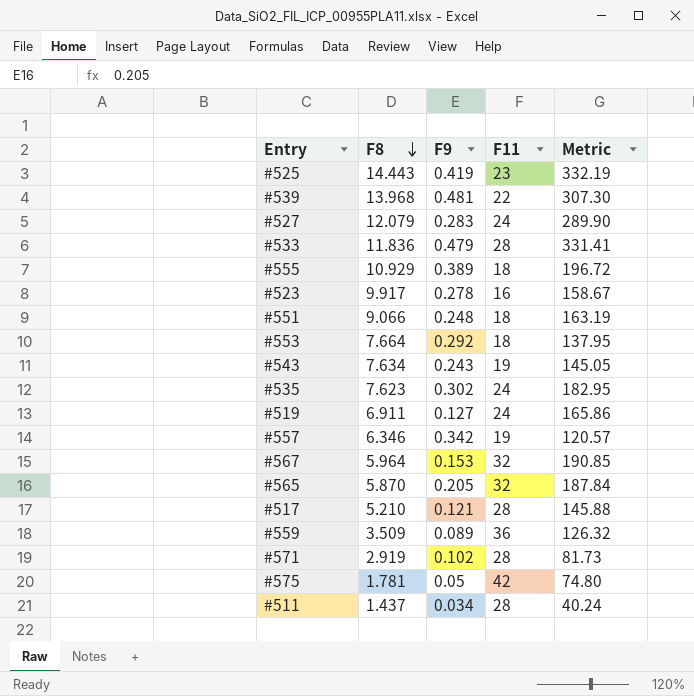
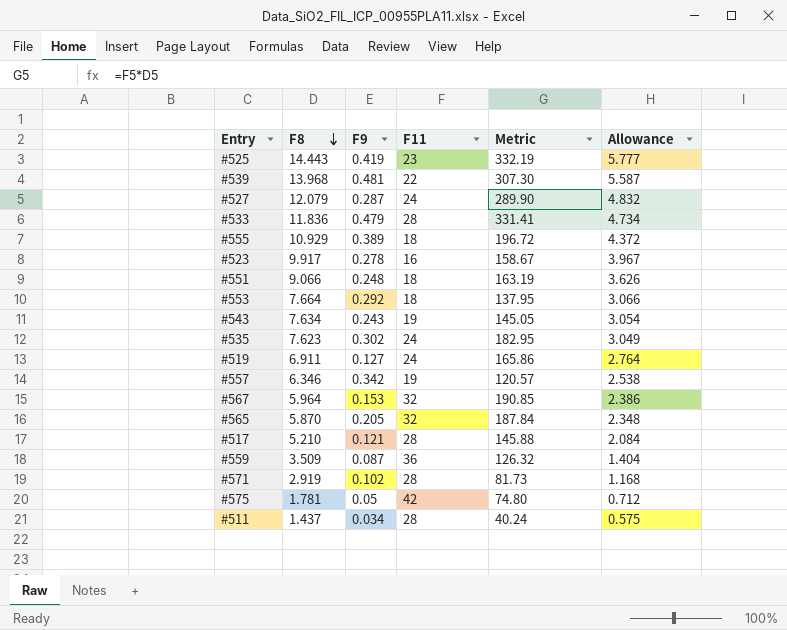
column Allowance | formula: none -> [F8] * 0.4
#527 | F9: 0.283 -> 0.287
#559 | F9: 0.089 -> 0.087

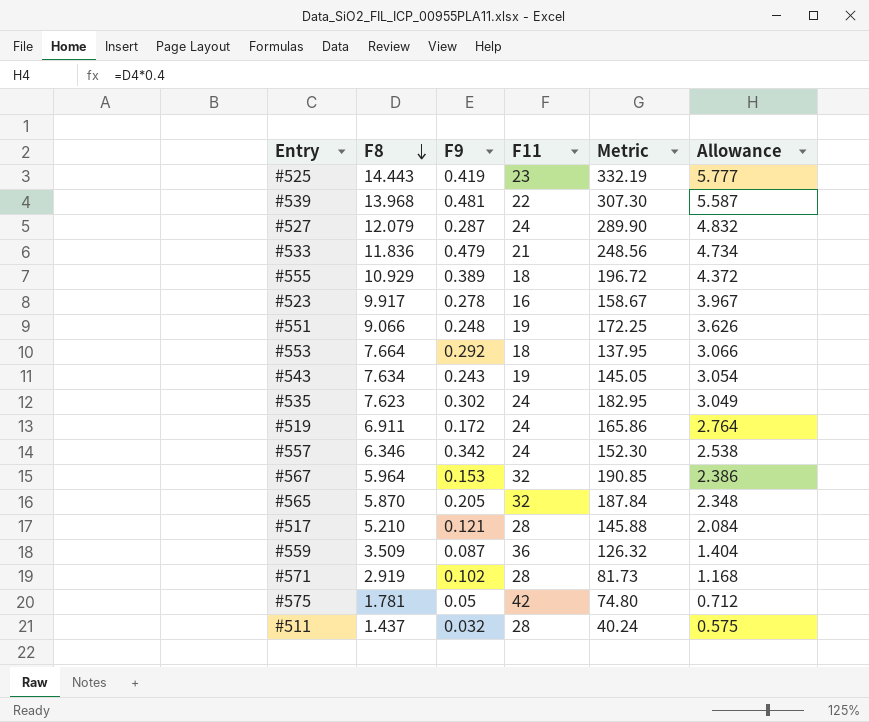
#533 | F11: 28 -> 21
#533 | Metric: 331.41 -> 248.56
#551 | F11: 18 -> 19
#551 | Metric: 163.19 -> 172.25
#519 | F9: 0.127 -> 0.172
#557 | F11: 19 -> 24
#557 | Metric: 120.57 -> 152.30
#511 | F9: 0.034 -> 0.032

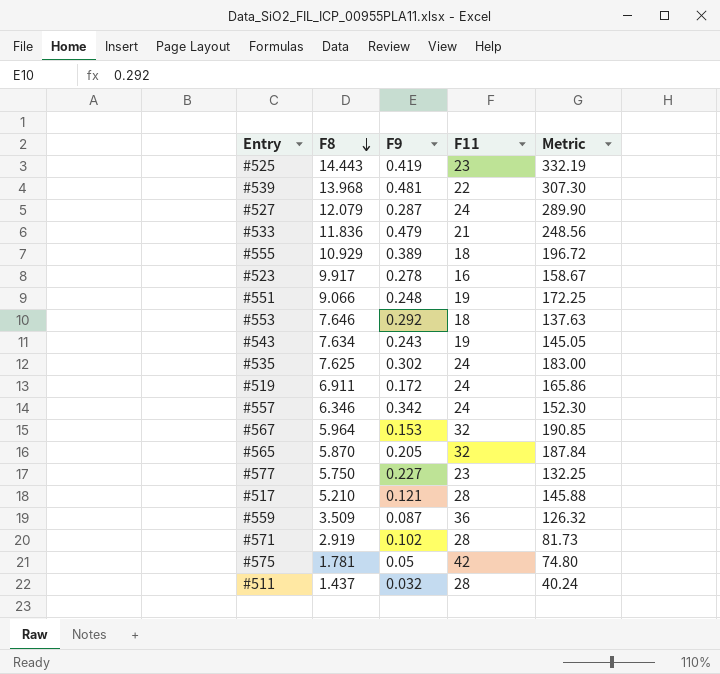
column Allowance | formula: [F8] * 0.4 -> none
#553 | F8: 7.664 -> 7.646
#553 | Metric: 137.95 -> 137.63
#535 | F8: 7.623 -> 7.625
#535 | Metric: 182.95 -> 183.00
row #577: none -> 5.750 | 0.227 | 23 | 132.25

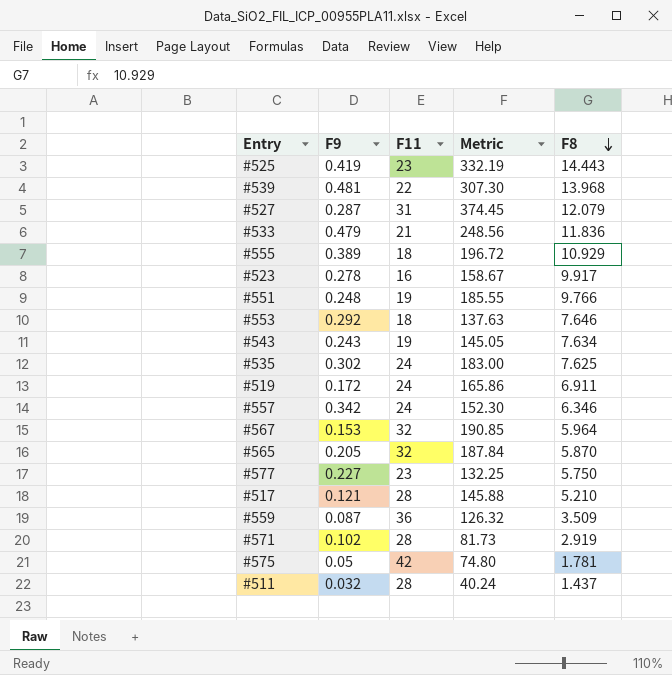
column F8 | position: 2 -> 5
#527 | F11: 24 -> 31
#527 | Metric: 289.90 -> 374.45
#551 | Metric: 172.25 -> 185.55
#551 | F8: 9.066 -> 9.766

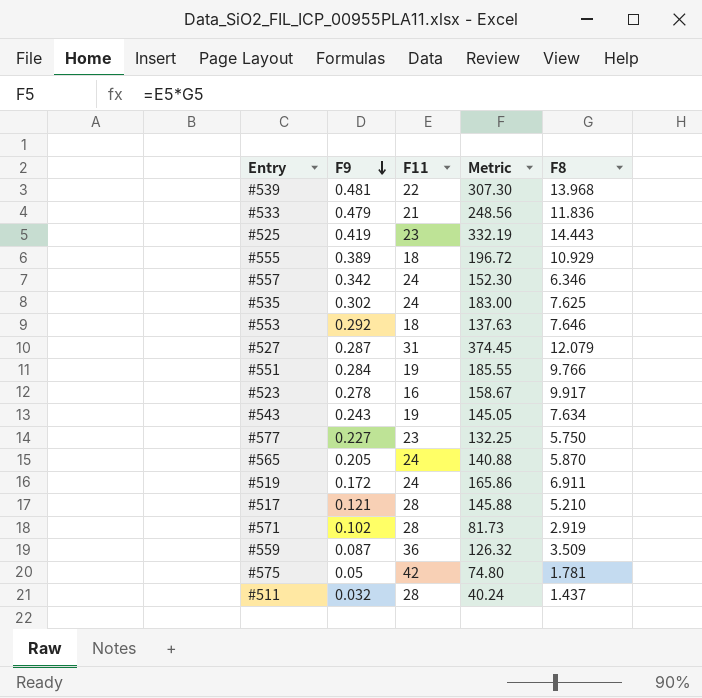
row order: F8 descending -> F9 descending
row #567: 0.153 | 32 | 190.85 | 5.964 -> none
#551 | F9: 0.248 -> 0.284
#565 | F11: 32 -> 24
#565 | Metric: 187.84 -> 140.88

